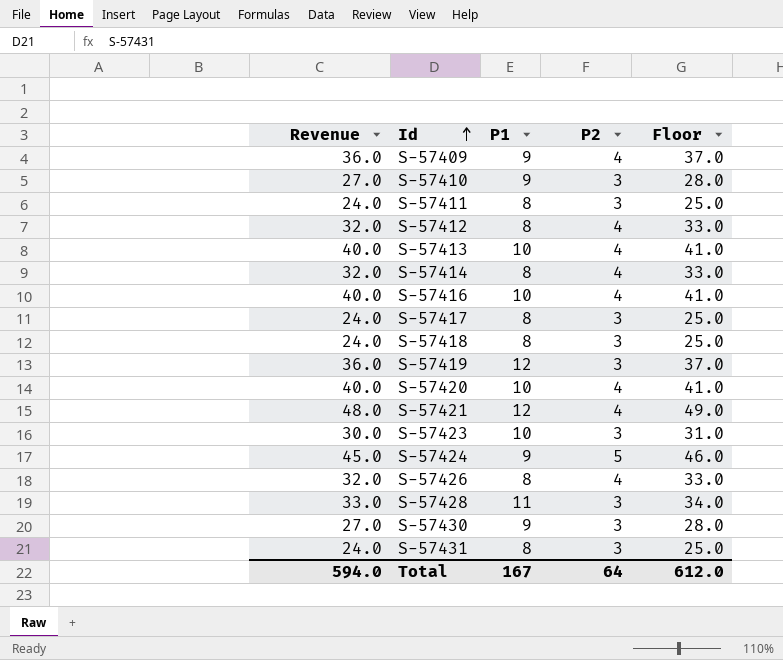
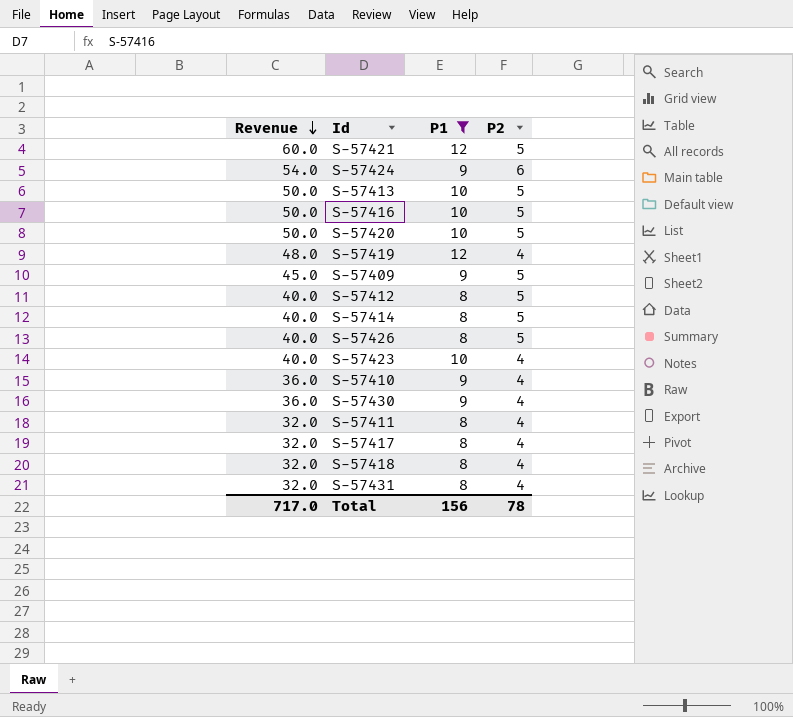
filter: none -> P1 != 11
row order: Id ascending -> Revenue descending
column Floor | formula: [Revenue] + 1 -> none
S-57421 | Revenue: 48.0 -> 60.0
S-57421 | P2: 4 -> 5
S-57424 | Revenue: 45.0 -> 54.0
S-57424 | P2: 5 -> 6
S-57413 | Revenue: 40.0 -> 50.0
S-57413 | P2: 4 -> 5
S-57416 | Revenue: 40.0 -> 50.0
S-57416 | P2: 4 -> 5
S-57420 | Revenue: 40.0 -> 50.0
S-57420 | P2: 4 -> 5
S-57419 | Revenue: 36.0 -> 48.0
S-57419 | P2: 3 -> 4
S-57409 | Revenue: 36.0 -> 45.0
S-57409 | P2: 4 -> 5
S-57412 | Revenue: 32.0 -> 40.0
S-57412 | P2: 4 -> 5
S-57414 | Revenue: 32.0 -> 40.0
S-57414 | P2: 4 -> 5
S-57426 | Revenue: 32.0 -> 40.0
S-57426 | P2: 4 -> 5
S-57423 | Revenue: 30.0 -> 40.0
S-57423 | P2: 3 -> 4
S-57410 | Revenue: 27.0 -> 36.0
S-57410 | P2: 3 -> 4
S-57430 | Revenue: 27.0 -> 36.0
S-57430 | P2: 3 -> 4
S-57411 | Revenue: 24.0 -> 32.0
S-57411 | P2: 3 -> 4
S-57417 | Revenue: 24.0 -> 32.0
S-57417 | P2: 3 -> 4
S-57418 | Revenue: 24.0 -> 32.0
S-57418 | P2: 3 -> 4
S-57431 | Revenue: 24.0 -> 32.0
S-57431 | P2: 3 -> 4
Total | Revenue: 594.0 -> 717.0
Total | P1: 167 -> 156
Total | P2: 64 -> 78

